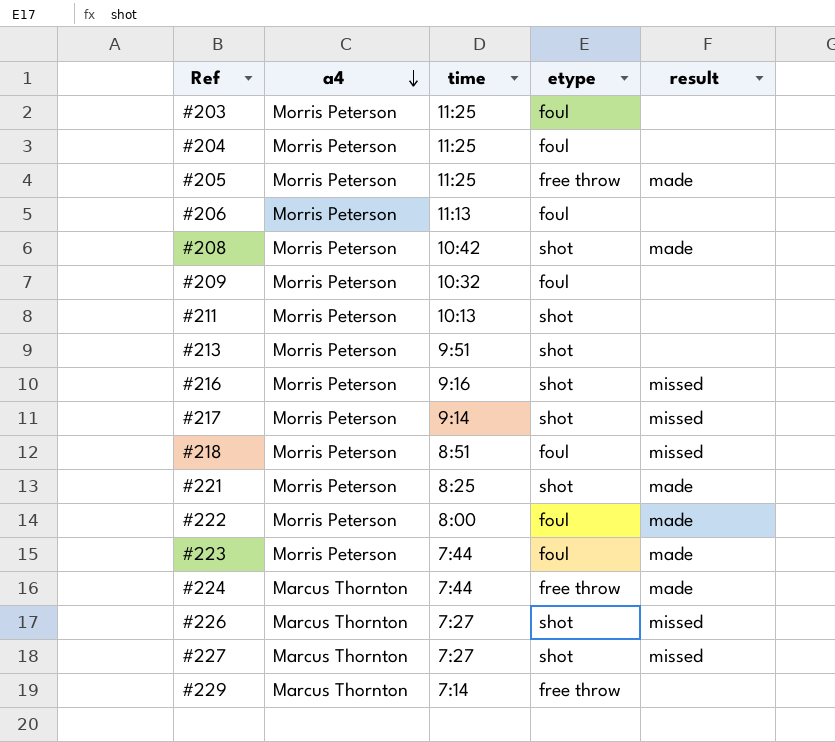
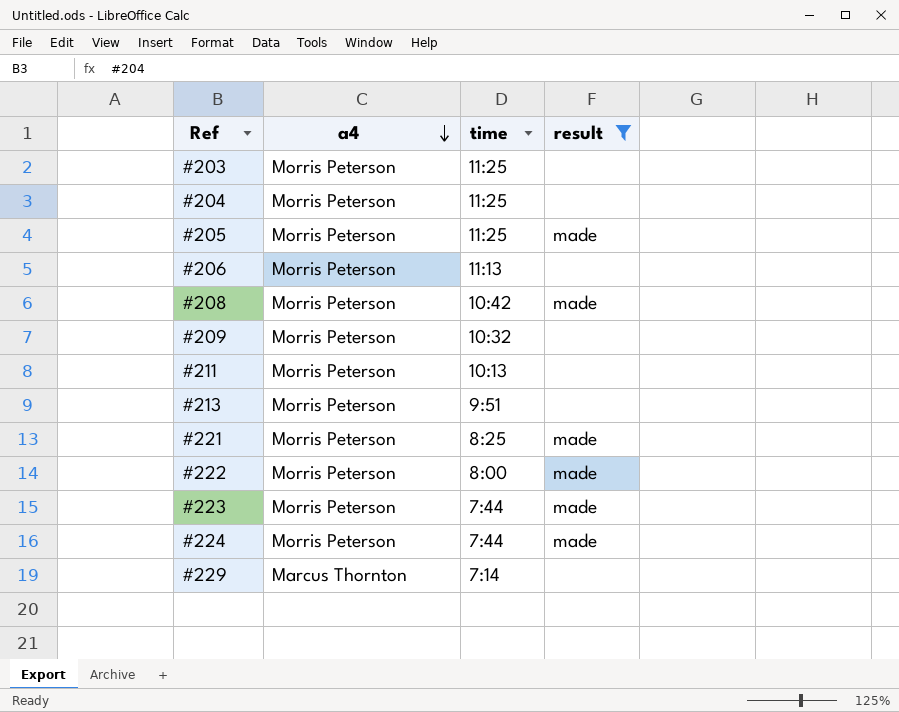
filter: none -> result != missed
column etype | position: 4 -> none
#224 | a4: Marcus Thornton -> Morris Peterson

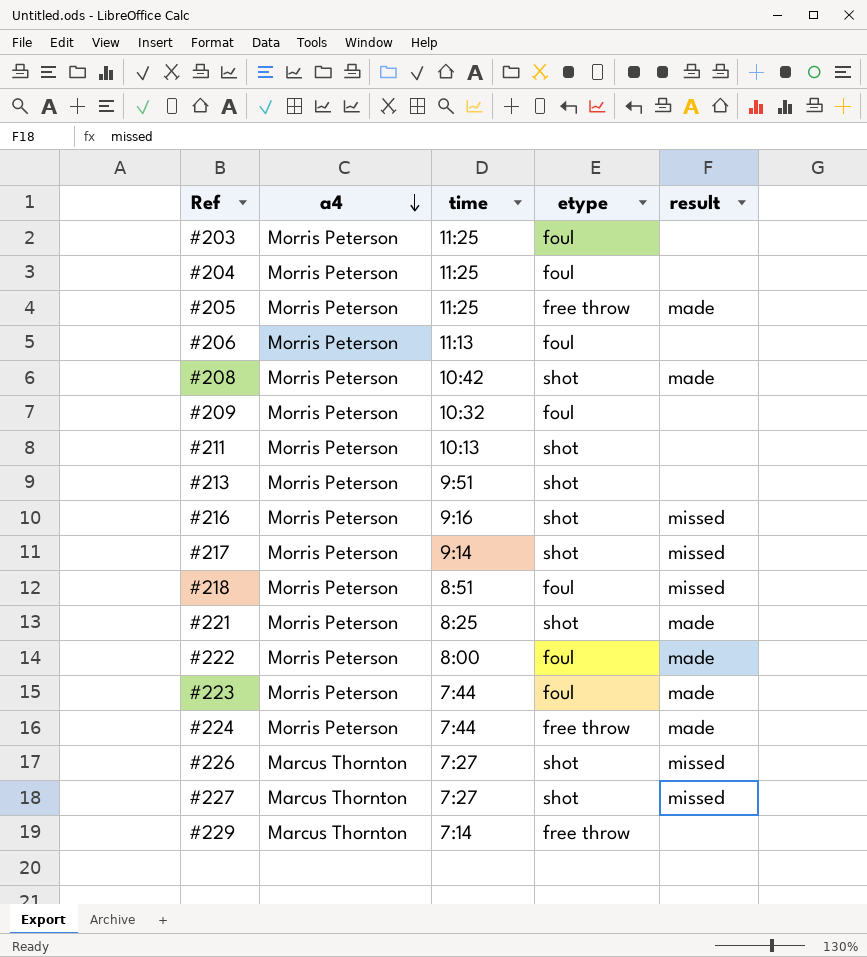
filter: result != missed -> none
column etype | position: none -> 4

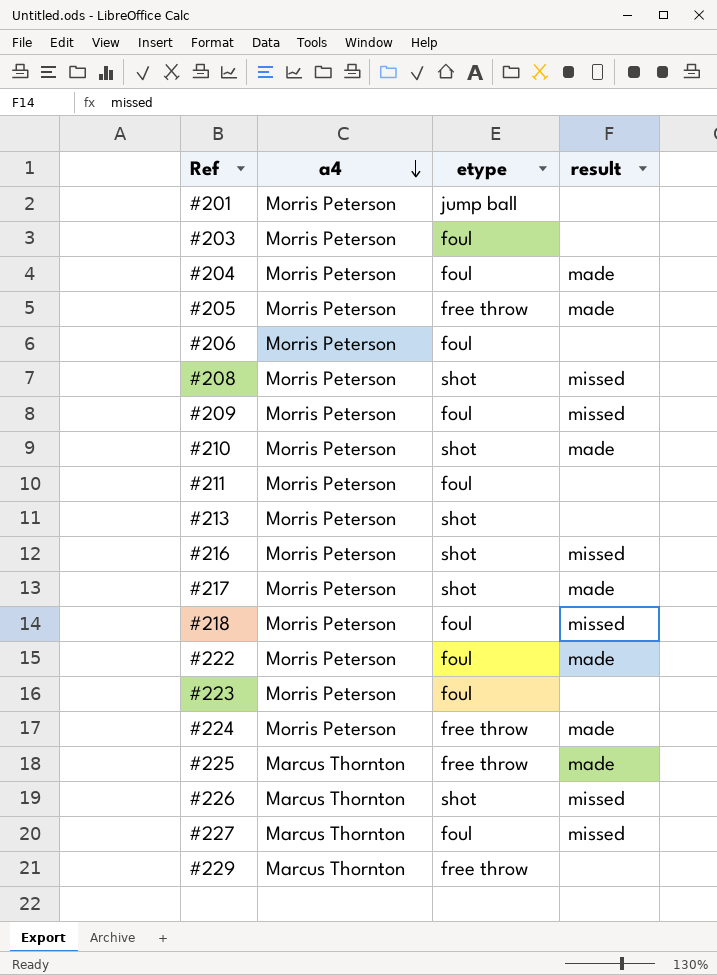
column time | position: 3 -> none
row #221: Morris Peterson | 8:25 | shot | made -> none
row #201: none -> Morris Peterson | jump ball | none
#204 | result: none -> made
#208 | result: made -> missed
#209 | result: none -> missed
row #210: none -> Morris Peterson | shot | made
#211 | etype: shot -> foul
#217 | result: missed -> made
#223 | result: made -> none
row #225: none -> Marcus Thornton | free throw | made
#227 | etype: shot -> foul

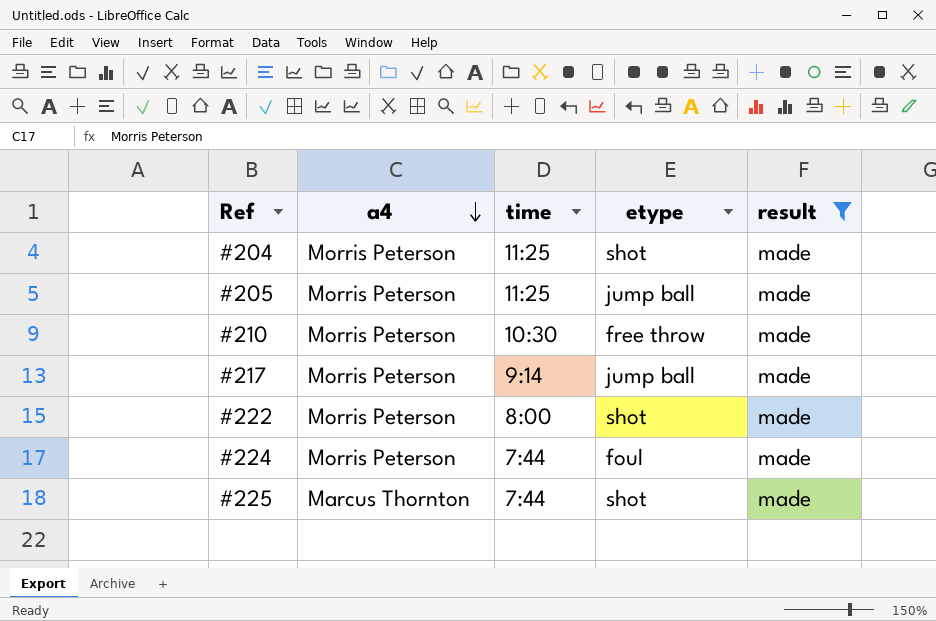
filter: none -> result = made
column time | position: none -> 3
#204 | etype: foul -> shot
#205 | etype: free throw -> jump ball
#210 | etype: shot -> free throw
#217 | etype: shot -> jump ball
#222 | etype: foul -> shot
#224 | etype: free throw -> foul
#225 | etype: free throw -> shot

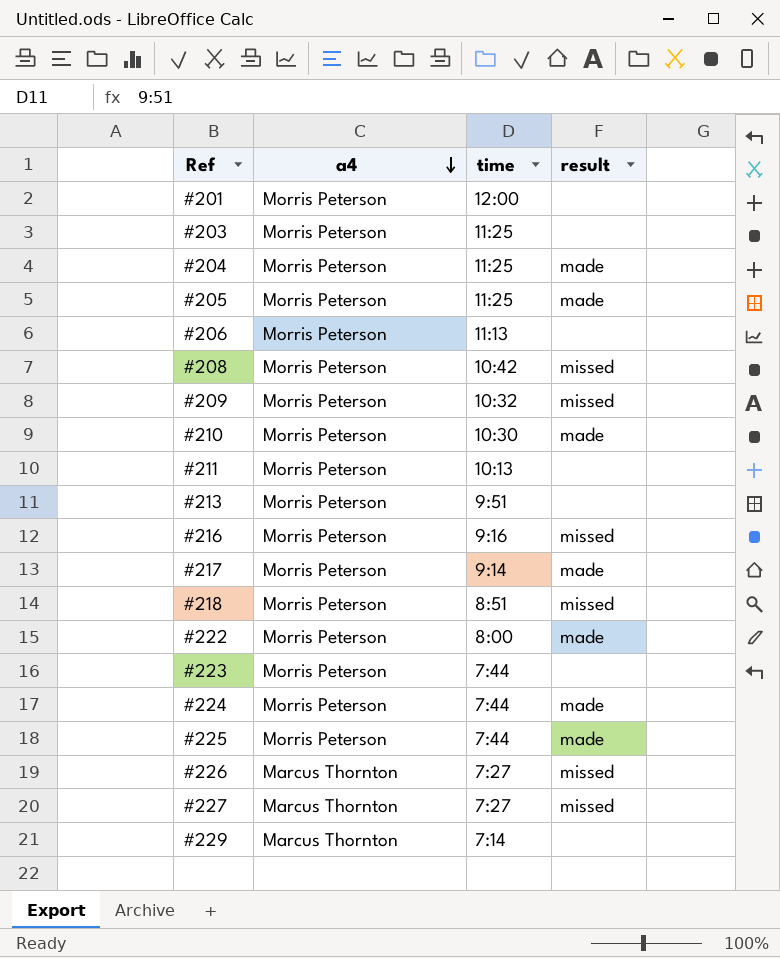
filter: result = made -> none
column etype | position: 4 -> none
#225 | a4: Marcus Thornton -> Morris Peterson

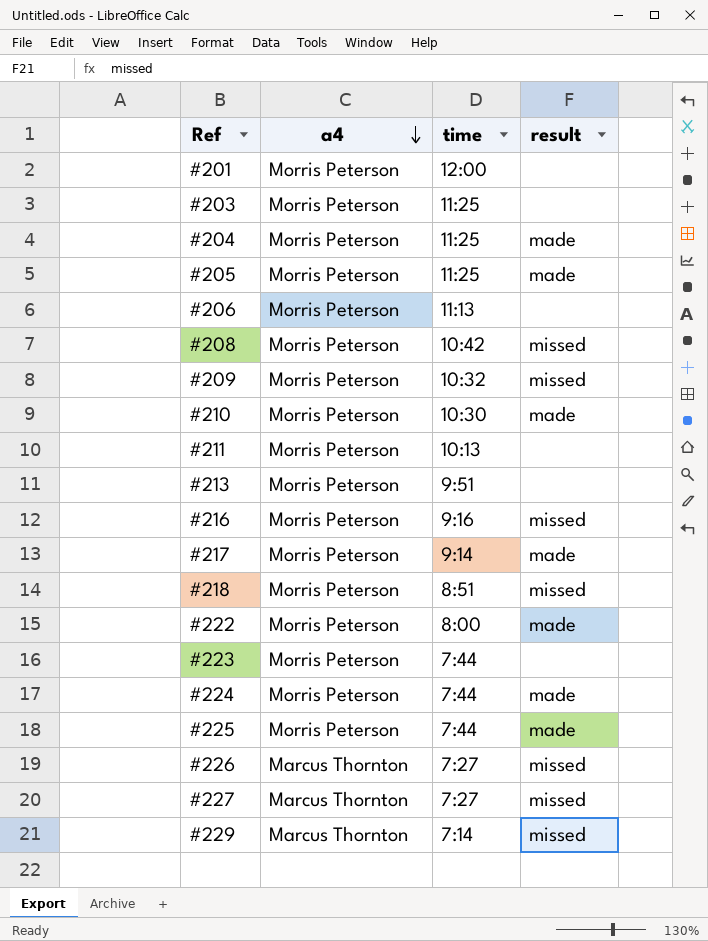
#229 | result: none -> missed

